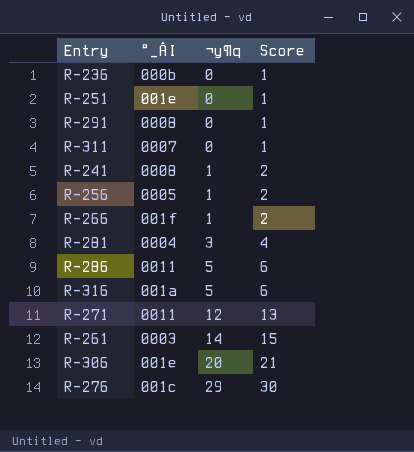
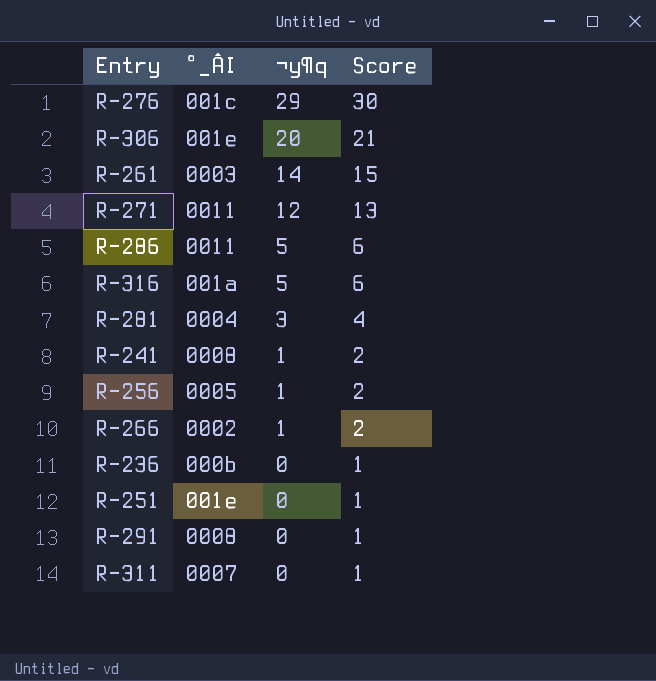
row order: ¬y¶q ascending -> ¬y¶q descending
R-266 | °_ÂI: 001f -> 0002

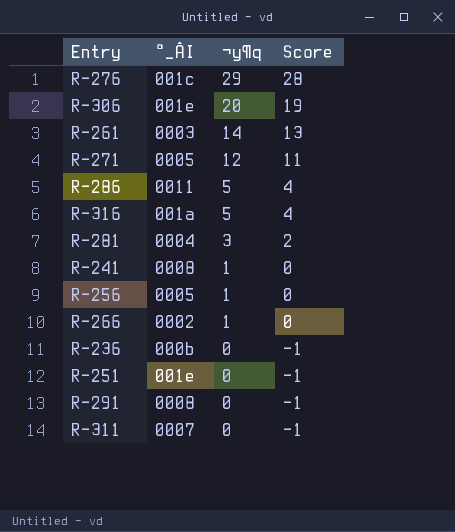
column Score | formula: [¬y¶q] + 1 -> [¬y¶q] - 1
R-271 | °_ÂI: 0011 -> 0005

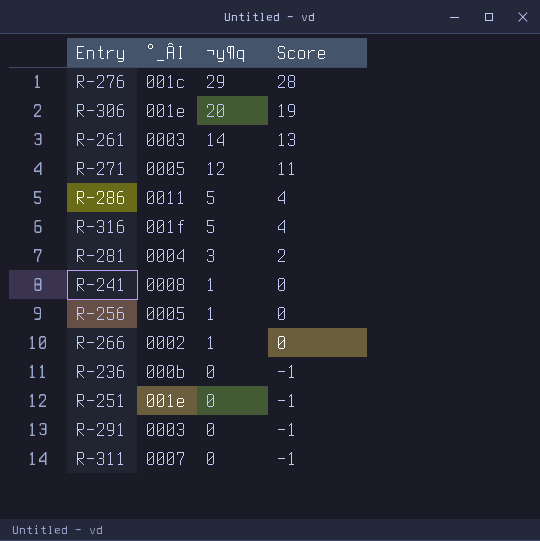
R-316 | °_ÂI: 001a -> 001f
R-291 | °_ÂI: 0008 -> 0003

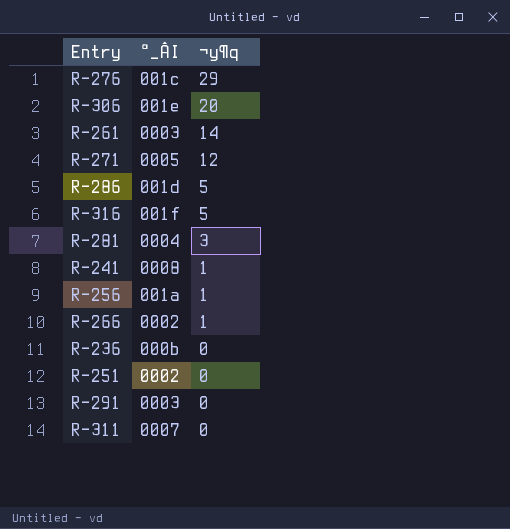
column Score | formula: [¬y¶q] - 1 -> none
R-286 | °_ÂI: 0011 -> 001d
R-256 | °_ÂI: 0005 -> 001a
R-251 | °_ÂI: 001e -> 0002

